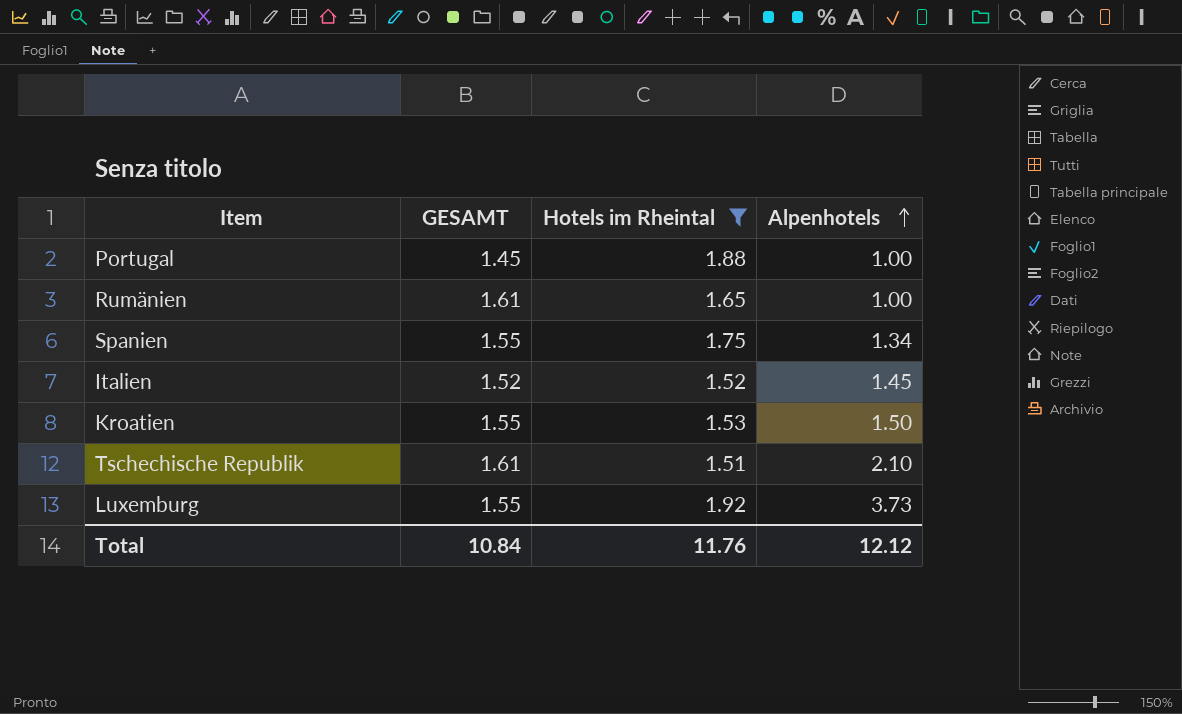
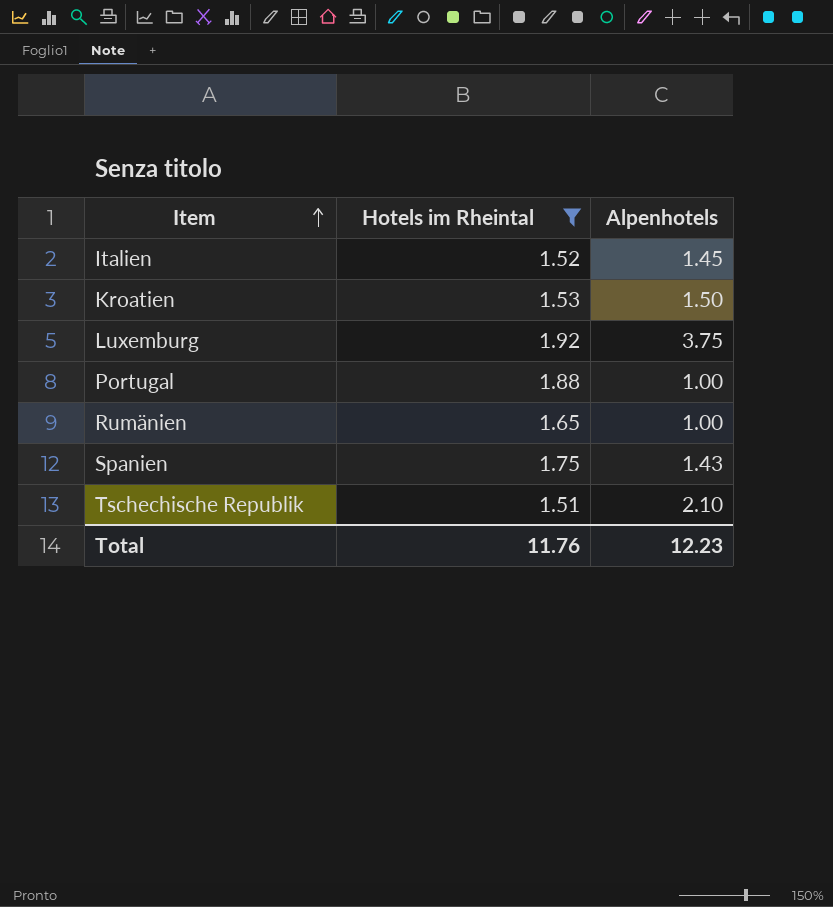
row order: Alpenhotels ascending -> Item ascending
column GESAMT | position: 2 -> none
Luxemburg | Alpenhotels: 3.73 -> 3.75
Spanien | Alpenhotels: 1.34 -> 1.43
Total | Alpenhotels: 12.12 -> 12.23

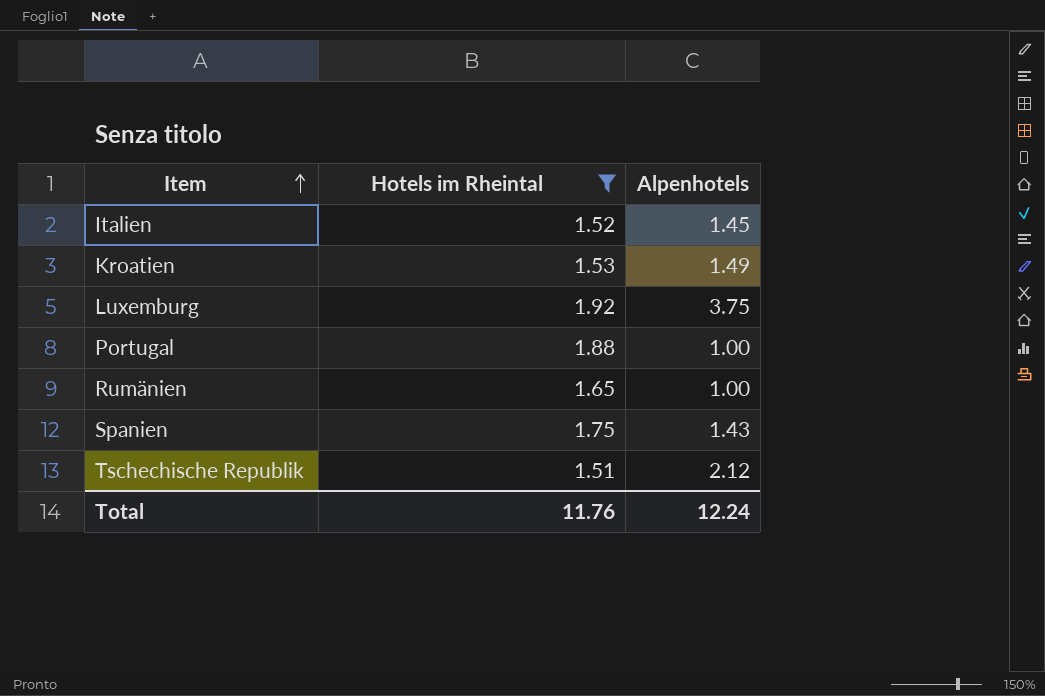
Kroatien | Alpenhotels: 1.50 -> 1.49
Tschechische Republik | Alpenhotels: 2.10 -> 2.12
Total | Alpenhotels: 12.23 -> 12.24

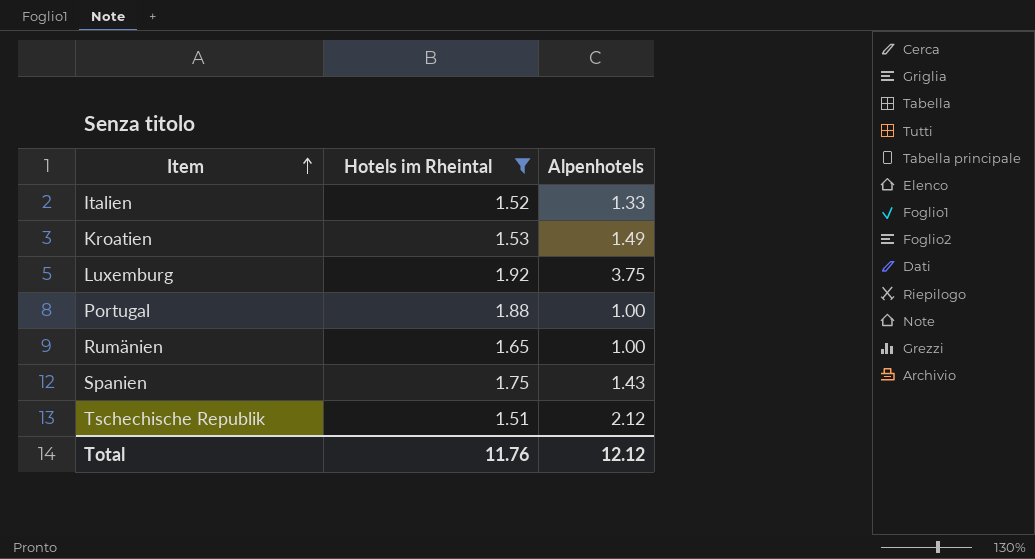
Italien | Alpenhotels: 1.45 -> 1.33
Total | Alpenhotels: 12.24 -> 12.12

